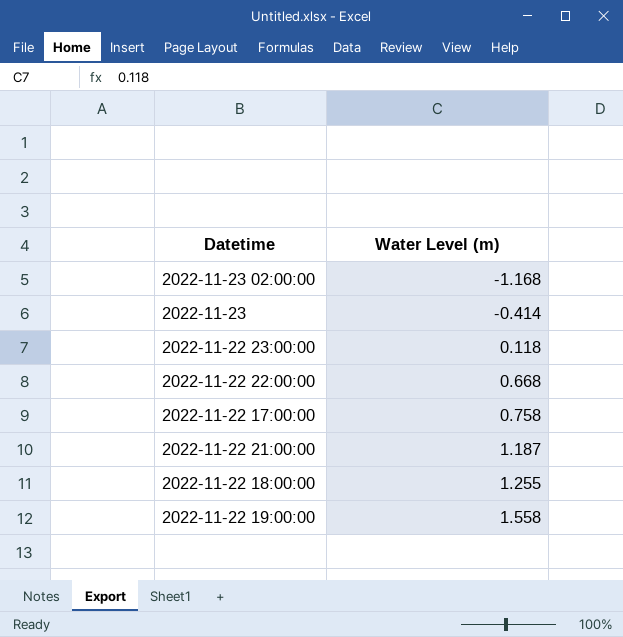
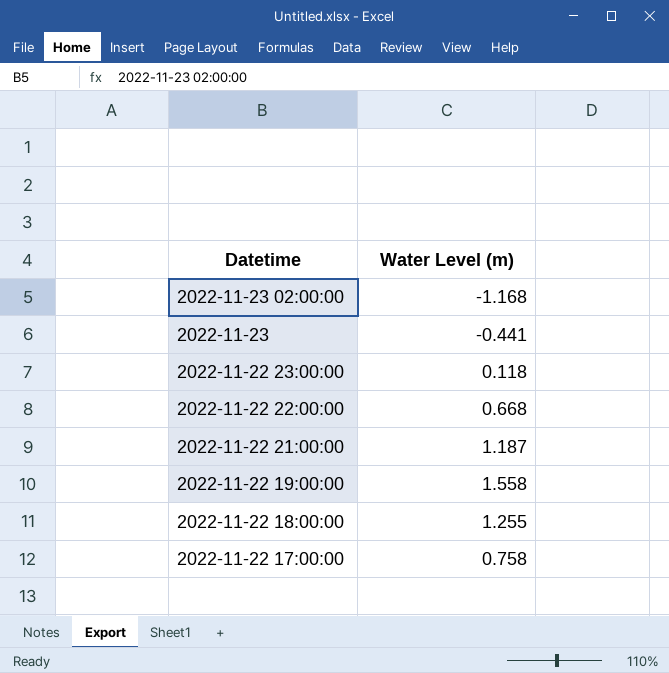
row order: Water Level (m) ascending -> Datetime descending
2022-11-23 | Water Level (m): -0.414 -> -0.441

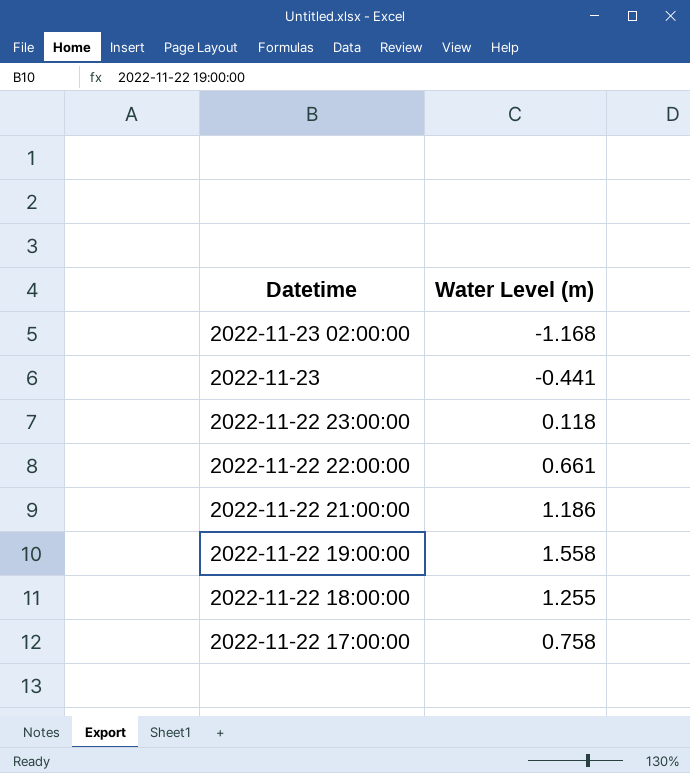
2022-11-22 22:00:00 | Water Level (m): 0.668 -> 0.661
2022-11-22 21:00:00 | Water Level (m): 1.187 -> 1.186

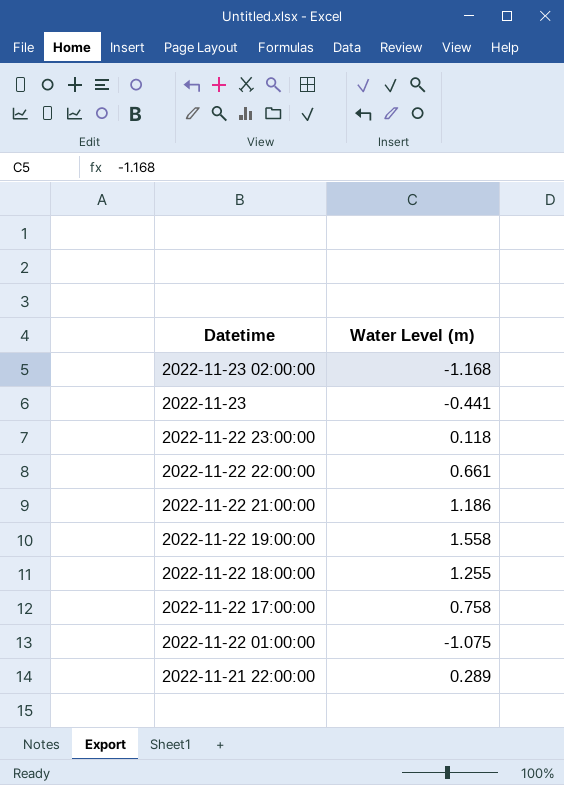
row 2022-11-22 01:00:00: none -> -1.075
row 2022-11-21 22:00:00: none -> 0.289

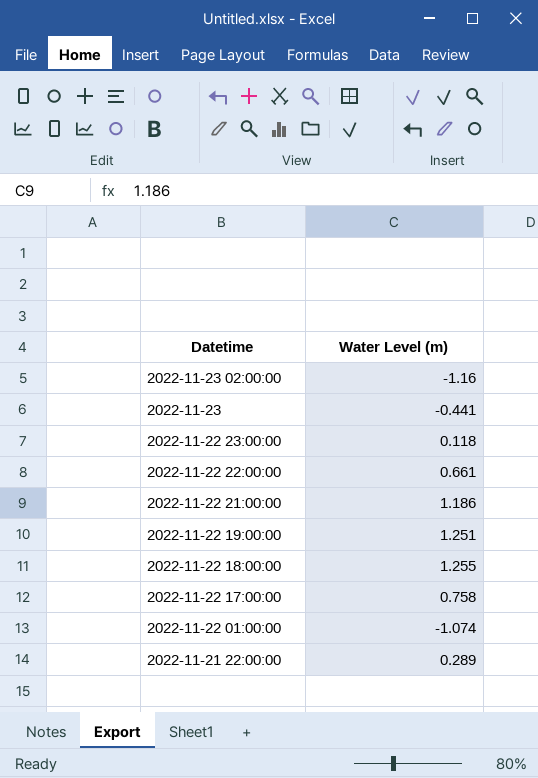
2022-11-23 02:00:00 | Water Level (m): -1.168 -> -1.16
2022-11-22 19:00:00 | Water Level (m): 1.558 -> 1.251
2022-11-22 01:00:00 | Water Level (m): -1.075 -> -1.074

